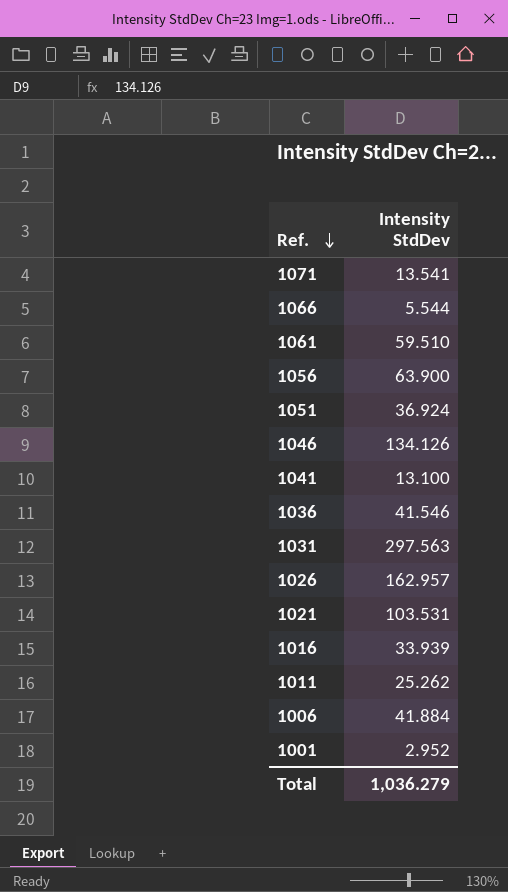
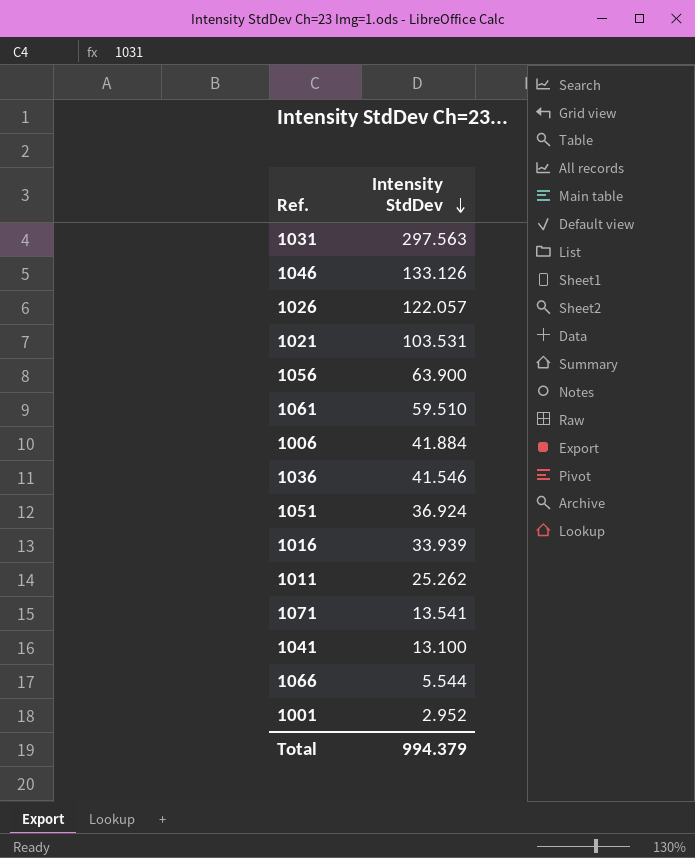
row order: Ref. descending -> Intensity StdDev descending
1046 | Intensity StdDev: 134.126 -> 133.126
1026 | Intensity StdDev: 162.957 -> 122.057
Total | Intensity StdDev: 1,036.279 -> 994.379

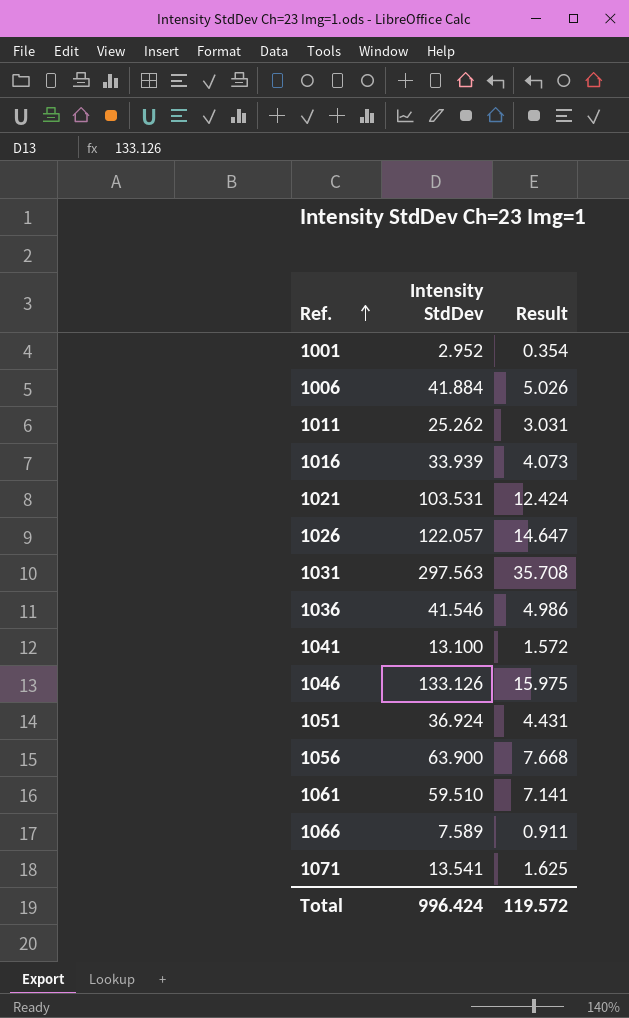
row order: Intensity StdDev descending -> Ref. ascending
column Result | formula: none -> [Intensity StdDev] * 0.12
1066 | Intensity StdDev: 5.544 -> 7.589
Total | Intensity StdDev: 994.379 -> 996.424

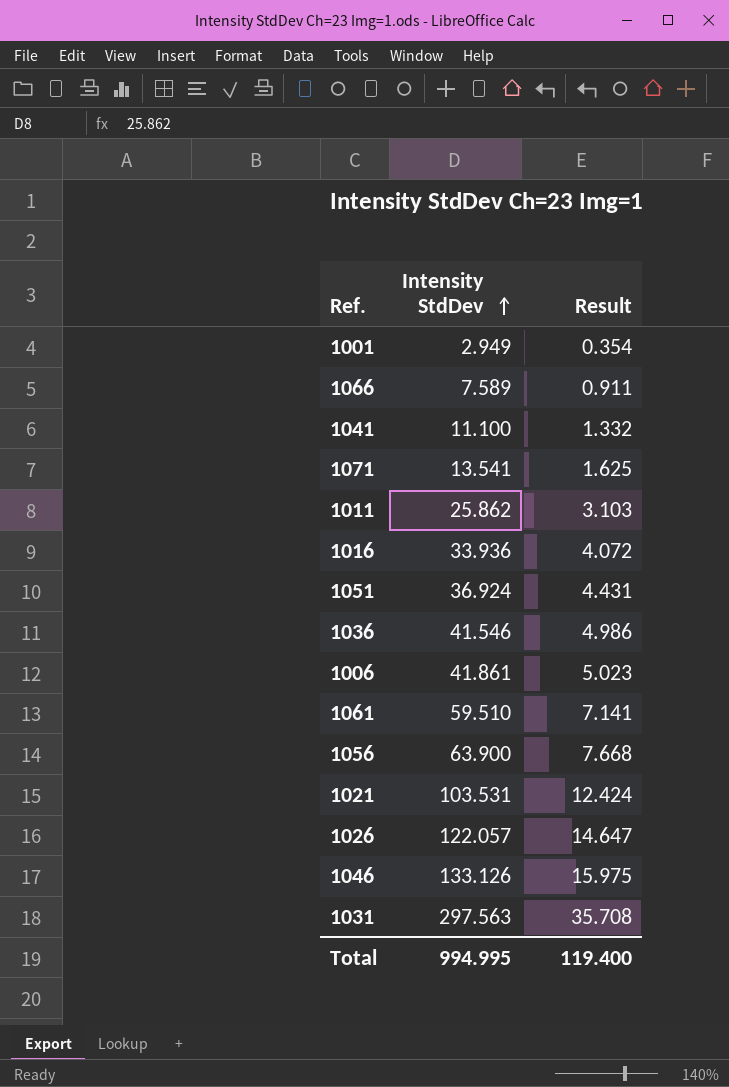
row order: Ref. ascending -> Intensity StdDev ascending
1001 | Intensity StdDev: 2.952 -> 2.949
1041 | Intensity StdDev: 13.100 -> 11.100
1041 | Result: 1.572 -> 1.332
1011 | Intensity StdDev: 25.262 -> 25.862
1011 | Result: 3.031 -> 3.103
1016 | Intensity StdDev: 33.939 -> 33.936
1016 | Result: 4.073 -> 4.072
1006 | Intensity StdDev: 41.884 -> 41.861
1006 | Result: 5.026 -> 5.023
Total | Intensity StdDev: 996.424 -> 994.995
Total | Result: 119.572 -> 119.400

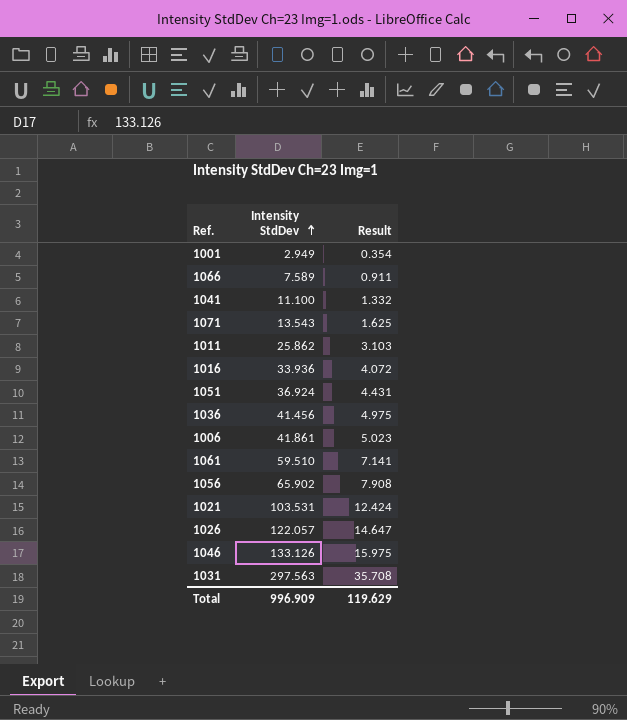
1071 | Intensity StdDev: 13.541 -> 13.543
1036 | Intensity StdDev: 41.546 -> 41.456
1036 | Result: 4.986 -> 4.975
1056 | Intensity StdDev: 63.900 -> 65.902
1056 | Result: 7.668 -> 7.908
Total | Intensity StdDev: 994.995 -> 996.909
Total | Result: 119.400 -> 119.629

